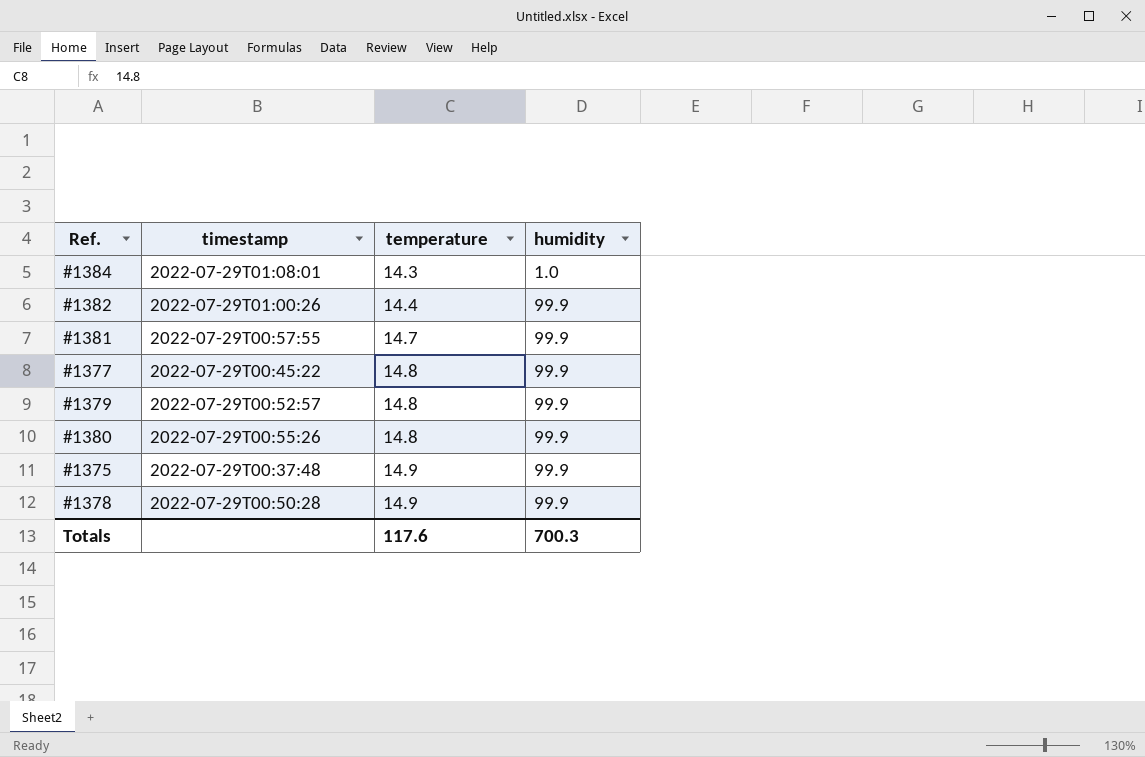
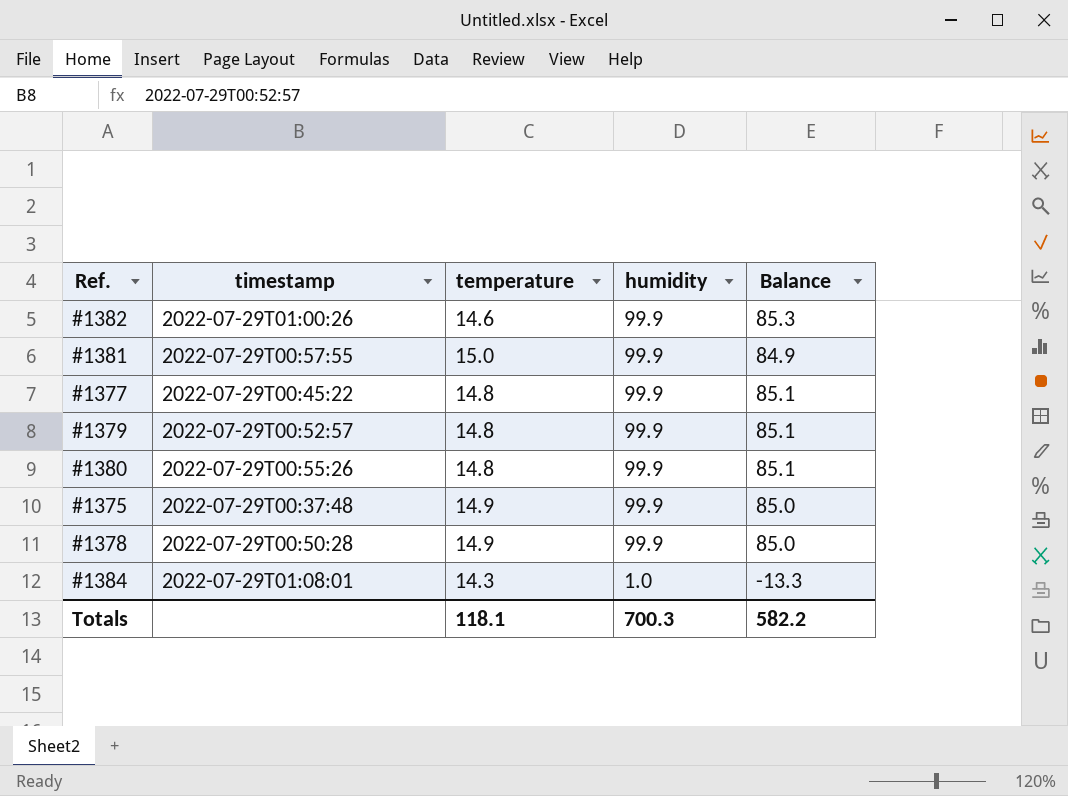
row order: temperature ascending -> humidity descending
column Balance | formula: none -> [humidity] - [temperature]
#1382 | temperature: 14.4 -> 14.6
#1381 | temperature: 14.7 -> 15.0
Totals | temperature: 117.6 -> 118.1

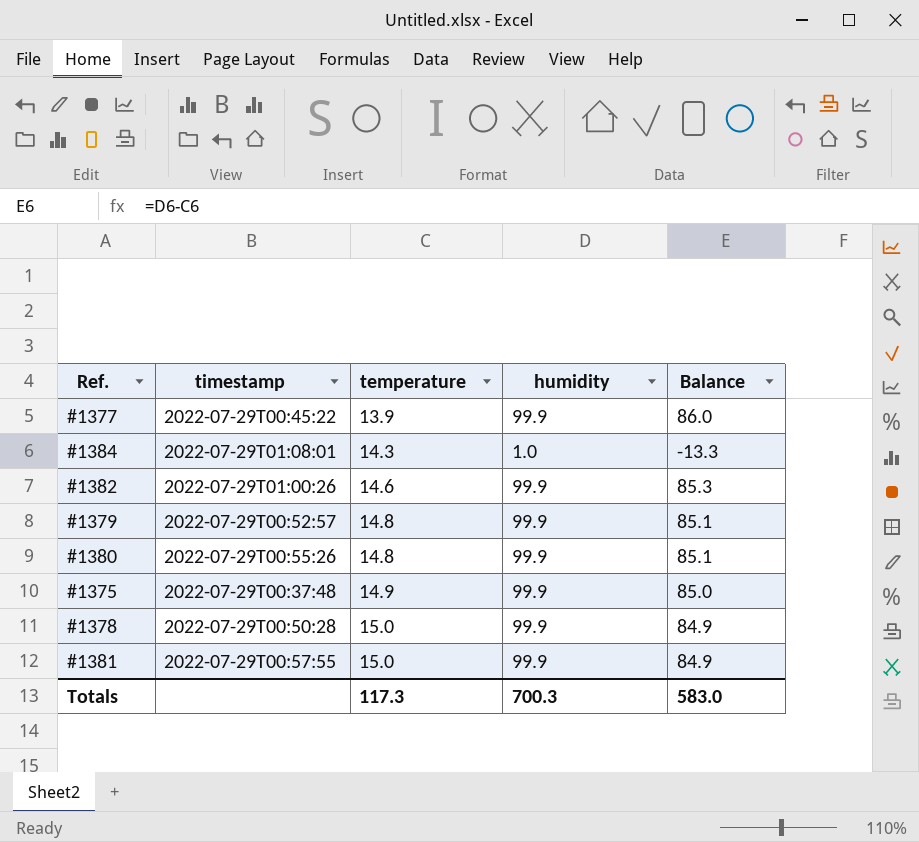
row order: humidity descending -> temperature ascending
#1377 | temperature: 14.8 -> 13.9
#1377 | Balance: 85.1 -> 86.0
#1378 | temperature: 14.9 -> 15.0
#1378 | Balance: 85.0 -> 84.9
Totals | temperature: 118.1 -> 117.3
Totals | Balance: 582.2 -> 583.0

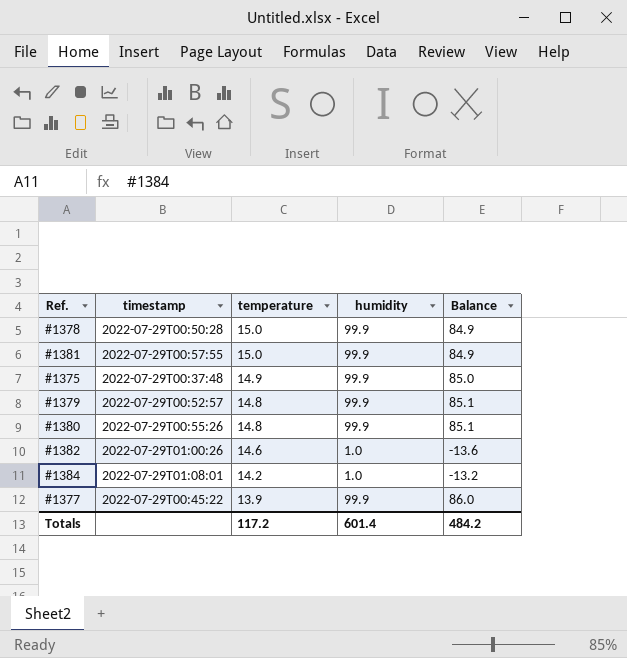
row order: temperature ascending -> temperature descending
#1382 | humidity: 99.9 -> 1.0
#1382 | Balance: 85.3 -> -13.6
#1384 | temperature: 14.3 -> 14.2
#1384 | Balance: -13.3 -> -13.2
Totals | temperature: 117.3 -> 117.2
Totals | humidity: 700.3 -> 601.4
Totals | Balance: 583.0 -> 484.2

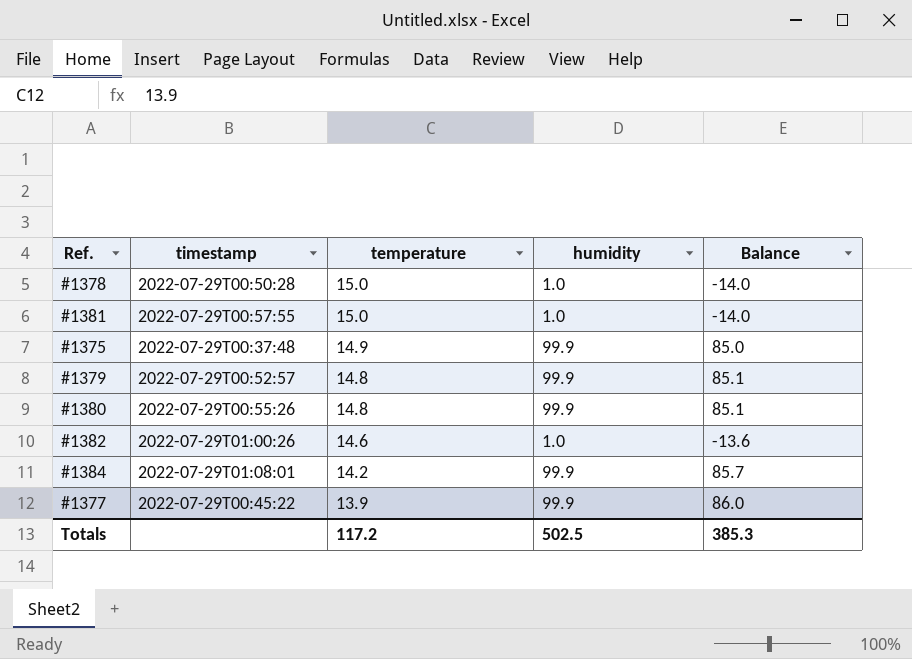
#1378 | humidity: 99.9 -> 1.0
#1378 | Balance: 84.9 -> -14.0
#1381 | humidity: 99.9 -> 1.0
#1381 | Balance: 84.9 -> -14.0
#1384 | humidity: 1.0 -> 99.9
#1384 | Balance: -13.2 -> 85.7
Totals | humidity: 601.4 -> 502.5
Totals | Balance: 484.2 -> 385.3

